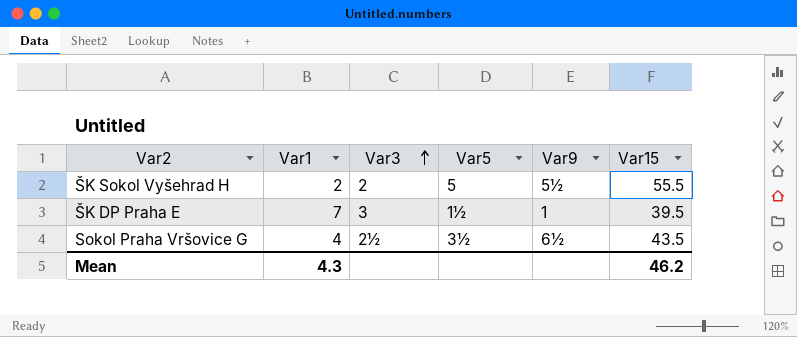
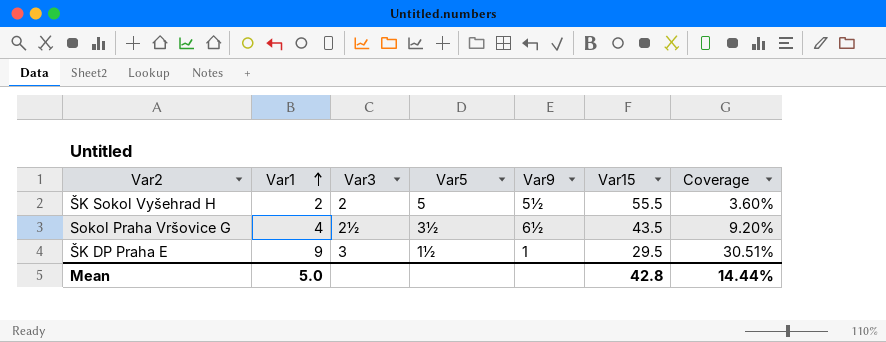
row order: Var3 ascending -> Var1 ascending
column Coverage | formula: none -> [Var1] / [Var15]
ŠK DP Praha E | Var1: 7 -> 9
ŠK DP Praha E | Var15: 39.5 -> 29.5
Mean | Var1: 4.3 -> 5.0
Mean | Var15: 46.2 -> 42.8

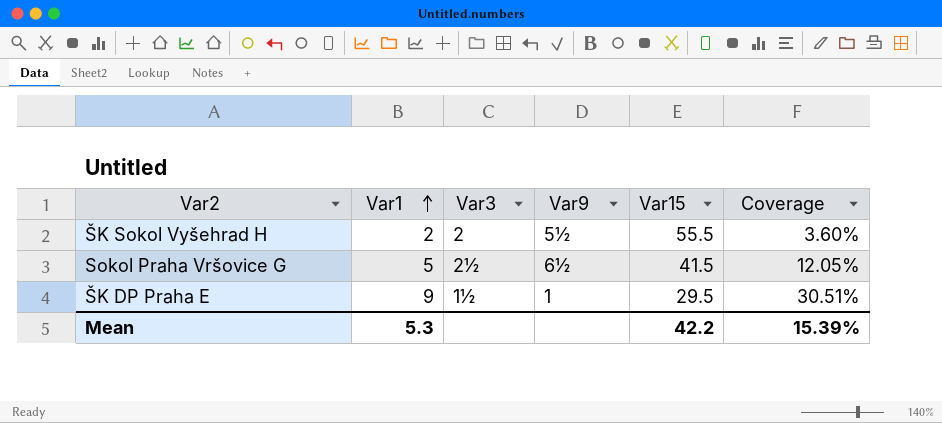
column Var5 | position: 4 -> none
Sokol Praha Vršovice G | Var1: 4 -> 5
Sokol Praha Vršovice G | Var15: 43.5 -> 41.5
Sokol Praha Vršovice G | Coverage: 9.20% -> 12.05%
ŠK DP Praha E | Var3: 3 -> 1½
Mean | Var1: 5.0 -> 5.3
Mean | Var15: 42.8 -> 42.2
Mean | Coverage: 14.44% -> 15.39%

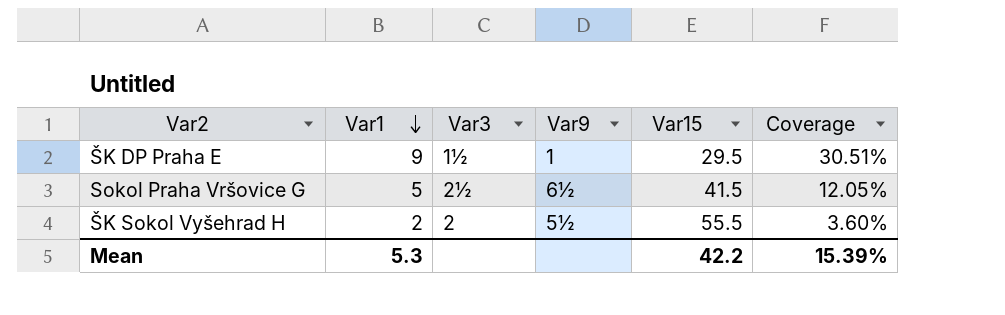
row order: Var1 ascending -> Var1 descending

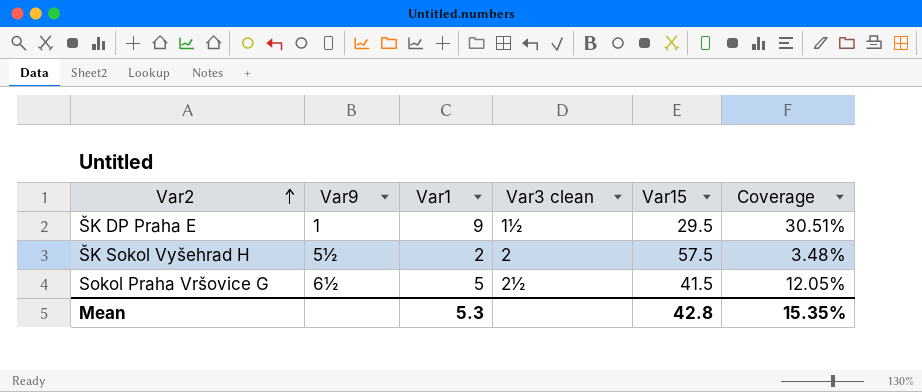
row order: Var1 descending -> Var2 ascending
column Var9 | position: 4 -> 2
column name: Var3 -> Var3 clean
ŠK Sokol Vyšehrad H | Var15: 55.5 -> 57.5
ŠK Sokol Vyšehrad H | Coverage: 3.60% -> 3.48%
Mean | Var15: 42.2 -> 42.8
Mean | Coverage: 15.39% -> 15.35%

